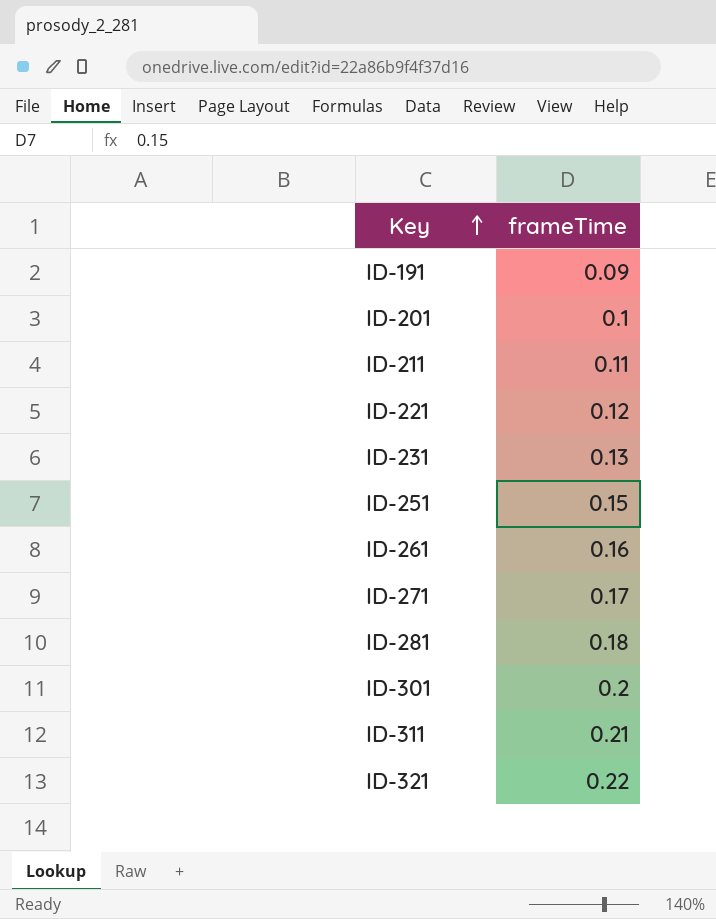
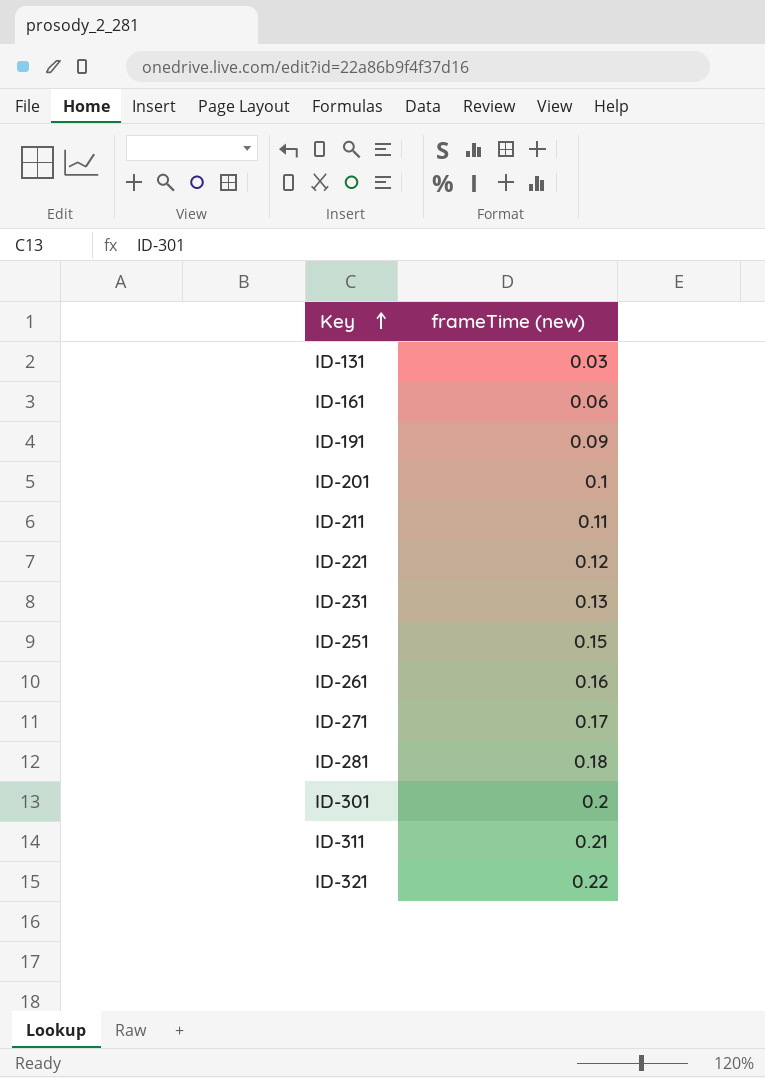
column name: frameTime -> frameTime (new)
row ID-131: none -> 0.03
row ID-161: none -> 0.06

